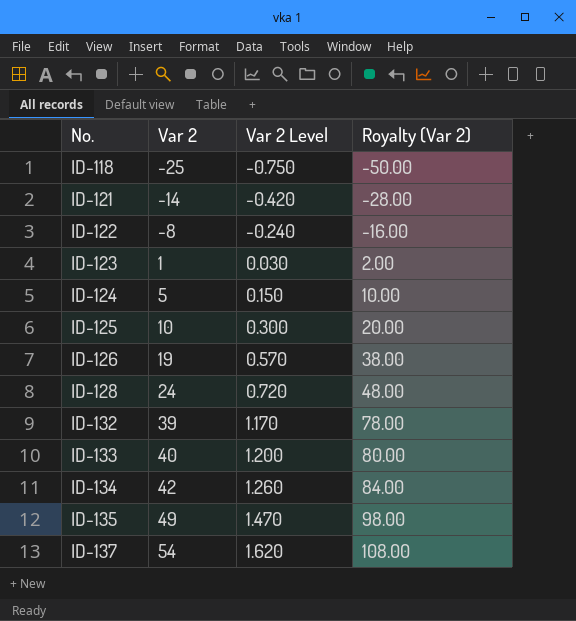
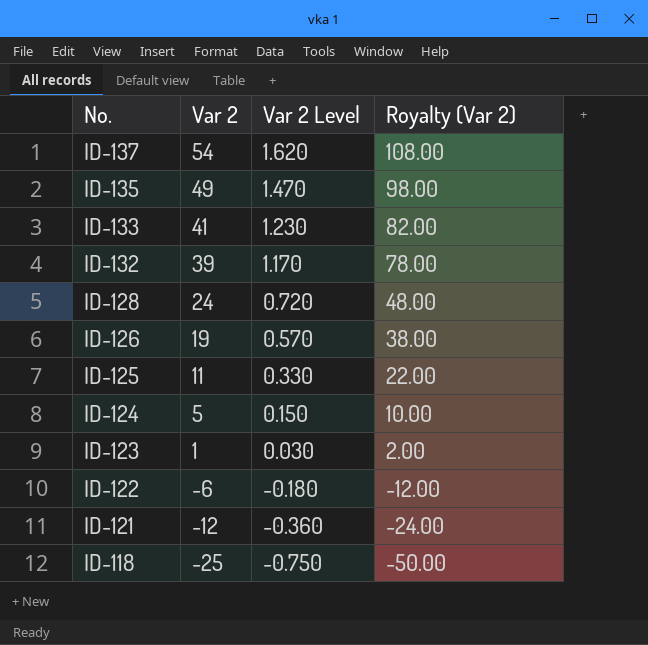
row order: No. ascending -> No. descending
row ID-134: 42 | 1.260 | 84.00 -> none
ID-133 | Var 2: 40 -> 41
ID-133 | Var 2 Level: 1.200 -> 1.230
ID-133 | Royalty (Var 2): 80.00 -> 82.00
ID-125 | Var 2: 10 -> 11
ID-125 | Var 2 Level: 0.300 -> 0.330
ID-125 | Royalty (Var 2): 20.00 -> 22.00
ID-122 | Var 2: -8 -> -6
ID-122 | Var 2 Level: -0.240 -> -0.180
ID-122 | Royalty (Var 2): -16.00 -> -12.00
ID-121 | Var 2: -14 -> -12
ID-121 | Var 2 Level: -0.420 -> -0.360
ID-121 | Royalty (Var 2): -28.00 -> -24.00

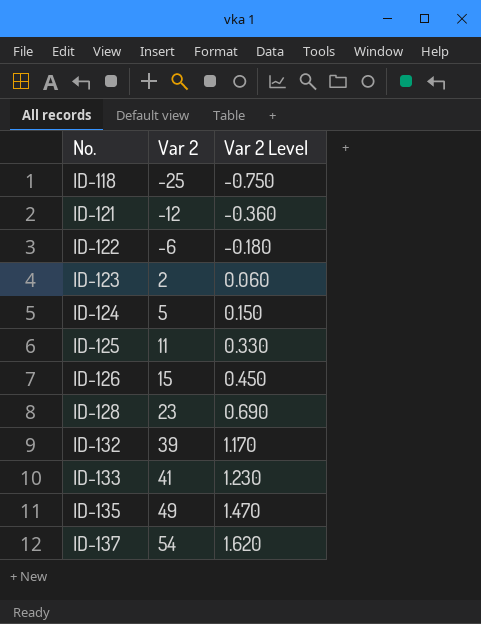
row order: No. descending -> No. ascending
column Royalty (Var 2) | formula: [Var 2] * 2 -> none
ID-123 | Var 2: 1 -> 2
ID-123 | Var 2 Level: 0.030 -> 0.060
ID-126 | Var 2: 19 -> 15
ID-126 | Var 2 Level: 0.570 -> 0.450
ID-128 | Var 2: 24 -> 23
ID-128 | Var 2 Level: 0.720 -> 0.690

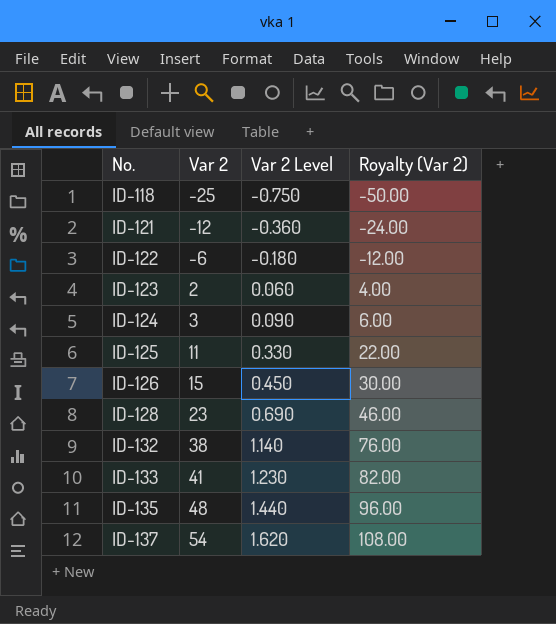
column Royalty (Var 2) | formula: none -> [Var 2] * 2
ID-124 | Var 2: 5 -> 3
ID-124 | Var 2 Level: 0.150 -> 0.090
ID-132 | Var 2: 39 -> 38
ID-132 | Var 2 Level: 1.170 -> 1.140
ID-135 | Var 2: 49 -> 48
ID-135 | Var 2 Level: 1.470 -> 1.440

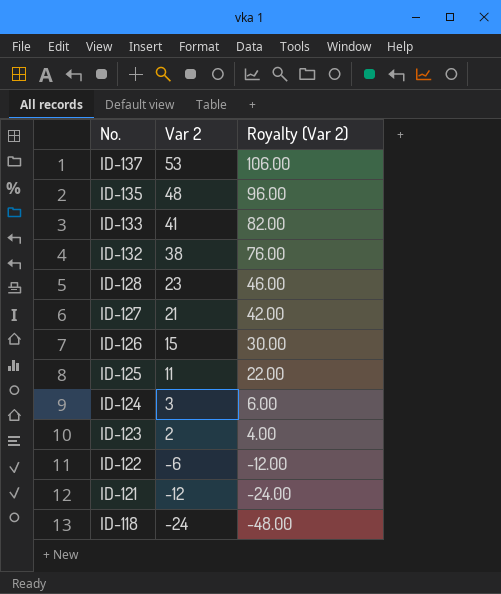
row order: No. ascending -> No. descending
column Var 2 Level | formula: [Var 2] * 0.03 -> none
ID-137 | Var 2: 54 -> 53
ID-137 | Royalty (Var 2): 108.00 -> 106.00
row ID-127: none -> 21 | 42.00
ID-118 | Var 2: -25 -> -24
ID-118 | Royalty (Var 2): -50.00 -> -48.00

